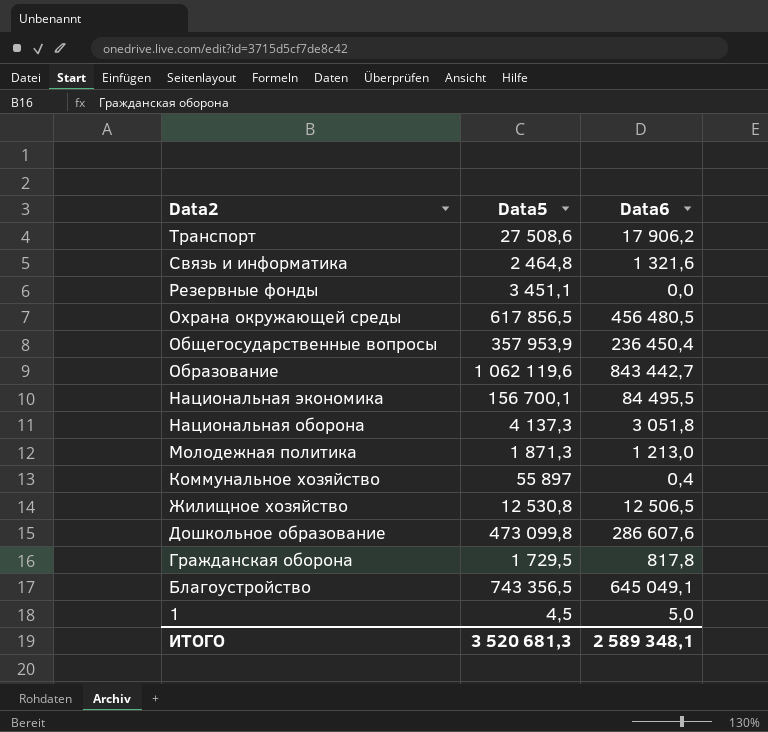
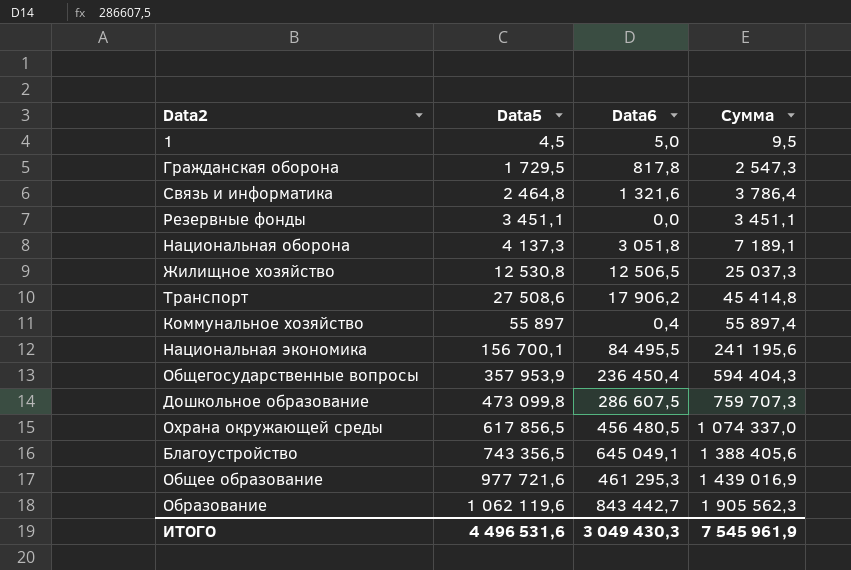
row order: Data2 descending -> Data5 ascending
column Сумма | formula: none -> [Data5] + [Data6]
row Молодежная политика: 1 871,3 | 1 213,0 -> none
Дошкольное образование | Data6: 286 607,6 -> 286 607,5
row Общее образование: none -> 977 721,6 | 461 295,3 | 1 439 016,9
ИТОГО | Data5: 3 520 681,3 -> 4 496 531,6
ИТОГО | Data6: 2 589 348,1 -> 3 049 430,3

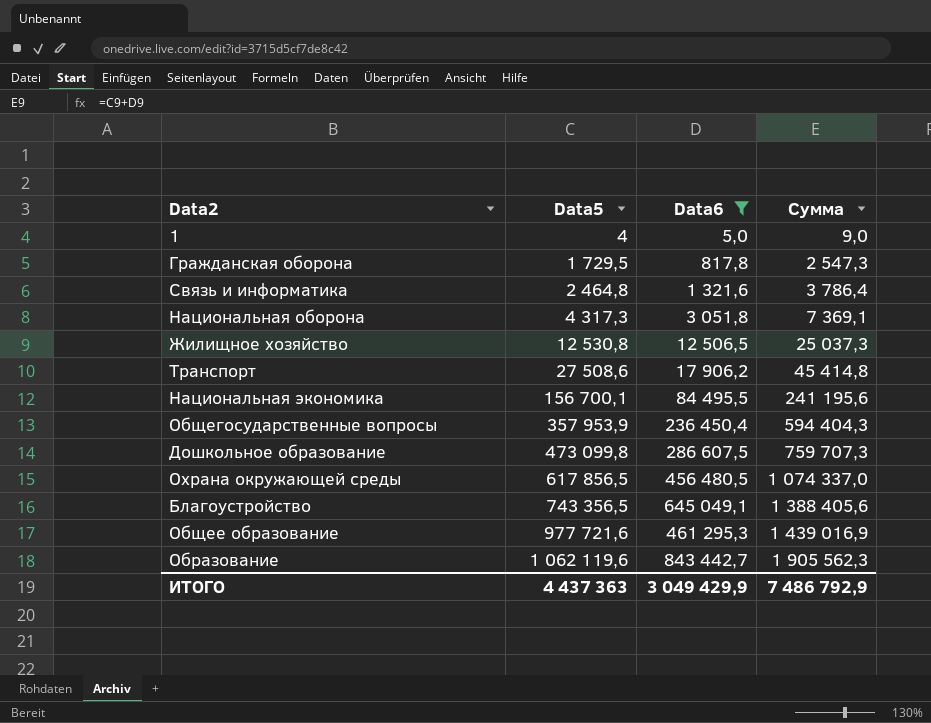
filter: none -> Data6 >= 5,0
1 | Data5: 4,5 -> 4
1 | Сумма: 9,5 -> 9,0
Национальная оборона | Data5: 4 137,3 -> 4 317,3
Национальная оборона | Сумма: 7 189,1 -> 7 369,1
ИТОГО | Data5: 4 496 531,6 -> 4 437 363
ИТОГО | Data6: 3 049 430,3 -> 3 049 429,9
ИТОГО | Сумма: 7 545 961,9 -> 7 486 792,9

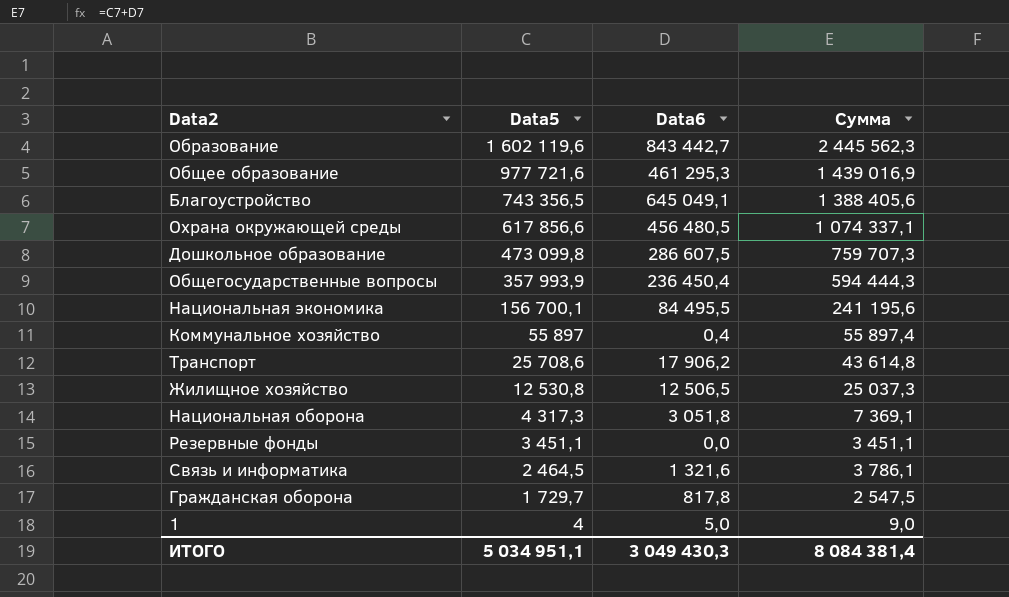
filter: Data6 >= 5,0 -> none
row order: Data5 ascending -> Data5 descending
Образование | Data5: 1 062 119,6 -> 1 602 119,6
Образование | Сумма: 1 905 562,3 -> 2 445 562,3
Охрана окружающей среды | Data5: 617 856,5 -> 617 856,6
Охрана окружающей среды | Сумма: 1 074 337,0 -> 1 074 337,1
Общегосударственные вопросы | Data5: 357 953,9 -> 357 993,9
Общегосударственные вопросы | Сумма: 594 404,3 -> 594 444,3
Транспорт | Data5: 27 508,6 -> 25 708,6
Транспорт | Сумма: 45 414,8 -> 43 614,8
Связь и информатика | Data5: 2 464,8 -> 2 464,5
Связь и информатика | Сумма: 3 786,4 -> 3 786,1
Гражданская оборона | Data5: 1 729,5 -> 1 729,7
Гражданская оборона | Сумма: 2 547,3 -> 2 547,5
ИТОГО | Data5: 4 437 363 -> 5 034 951,1
ИТОГО | Data6: 3 049 429,9 -> 3 049 430,3
ИТОГО | Сумма: 7 486 792,9 -> 8 084 381,4

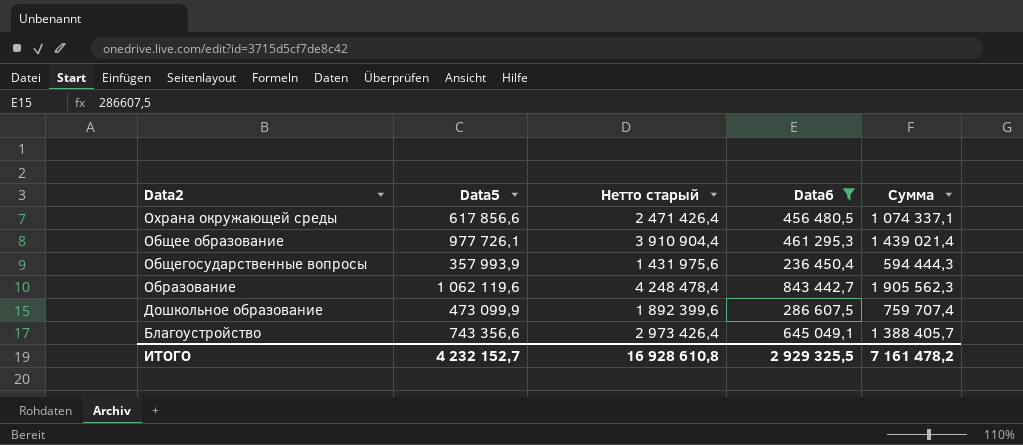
filter: none -> Data6 >= 236 450,4
row order: Data5 descending -> Data2 descending
column Нетто старый | formula: none -> [Data5] * 4
Общее образование | Data5: 977 721,6 -> 977 726,1
Общее образование | Сумма: 1 439 016,9 -> 1 439 021,4
Образование | Data5: 1 602 119,6 -> 1 062 119,6
Образование | Сумма: 2 445 562,3 -> 1 905 562,3
Дошкольное образование | Data5: 473 099,8 -> 473 099,9
Дошкольное образование | Сумма: 759 707,3 -> 759 707,4
Благоустройство | Data5: 743 356,5 -> 743 356,6
Благоустройство | Сумма: 1 388 405,6 -> 1 388 405,7
ИТОГО | Data5: 5 034 951,1 -> 4 232 152,7
ИТОГО | Data6: 3 049 430,3 -> 2 929 325,5
ИТОГО | Сумма: 8 084 381,4 -> 7 161 478,2

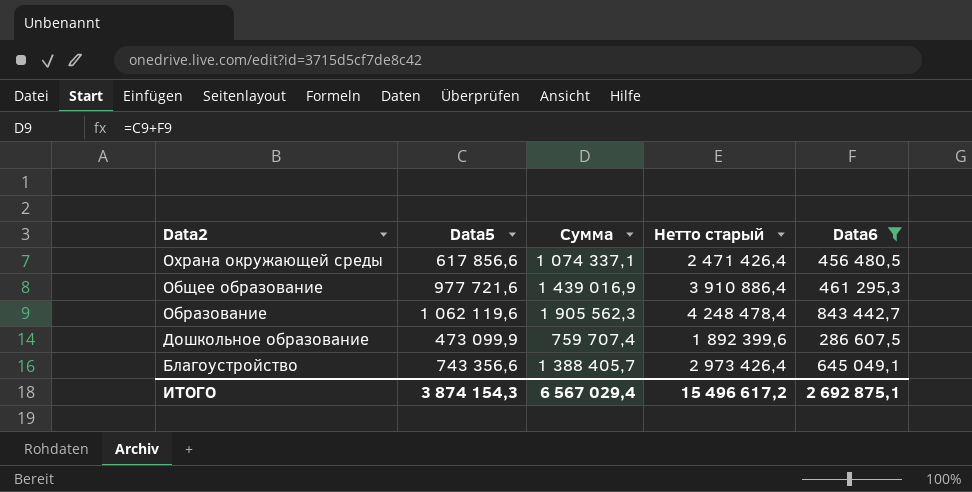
column Сумма | position: 5 -> 3
row Общегосударственные вопросы: 357 993,9 | 1 431 975,6 | 236 450,4 | 594 444,3 -> none
Общее образование | Data5: 977 726,1 -> 977 721,6
Общее образование | Сумма: 1 439 021,4 -> 1 439 016,9
Общее образование | Нетто старый: 3 910 904,4 -> 3 910 886,4
ИТОГО | Data5: 4 232 152,7 -> 3 874 154,3
ИТОГО | Сумма: 7 161 478,2 -> 6 567 029,4
ИТОГО | Нетто старый: 16 928 610,8 -> 15 496 617,2
ИТОГО | Data6: 2 929 325,5 -> 2 692 875,1

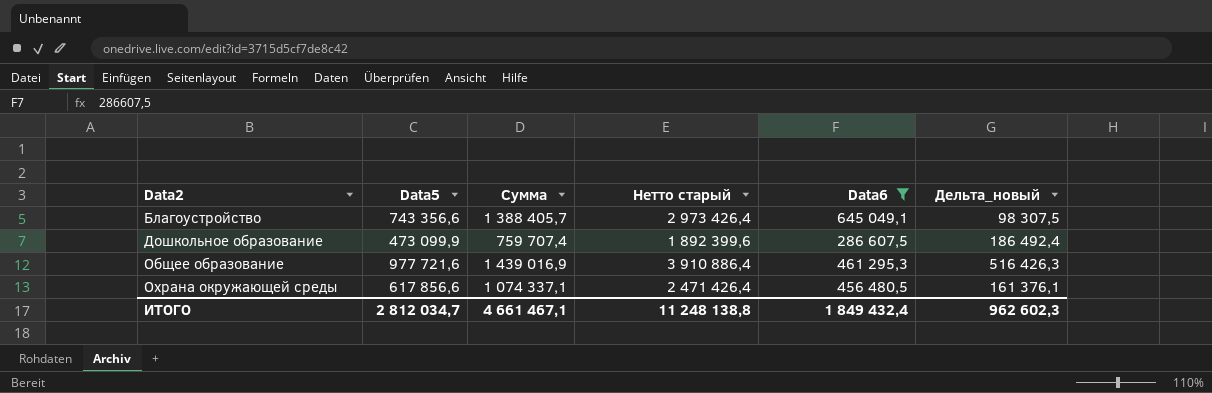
row order: Data2 descending -> Data2 ascending
column Дельта_новый | formula: none -> [Data5] - [Data6]
row Образование: 1 062 119,6 | 1 905 562,3 | 4 248 478,4 | 843 442,7 -> none
ИТОГО | Data5: 3 874 154,3 -> 2 812 034,7
ИТОГО | Сумма: 6 567 029,4 -> 4 661 467,1
ИТОГО | Нетто старый: 15 496 617,2 -> 11 248 138,8
ИТОГО | Data6: 2 692 875,1 -> 1 849 432,4

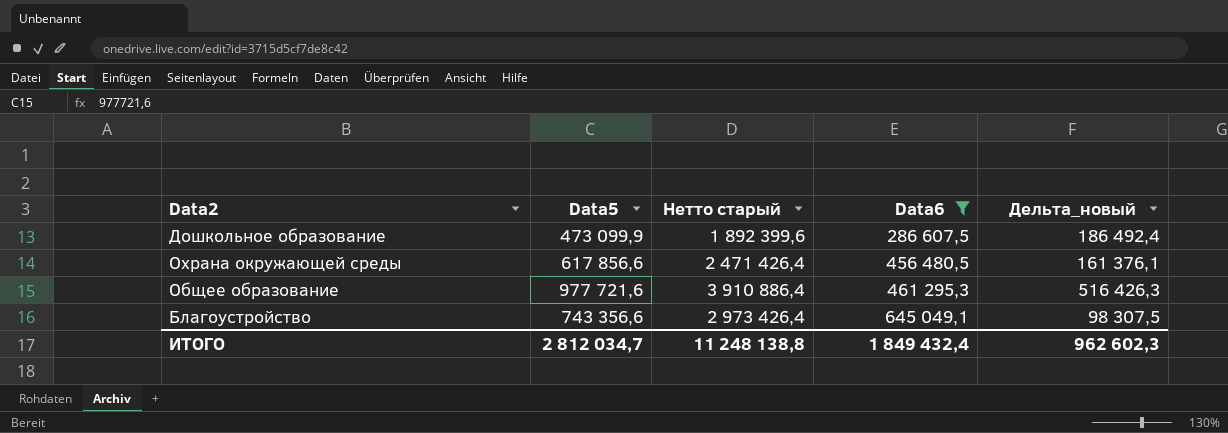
row order: Data2 ascending -> Data6 ascending
column Сумма | formula: [Data5] + [Data6] -> none

